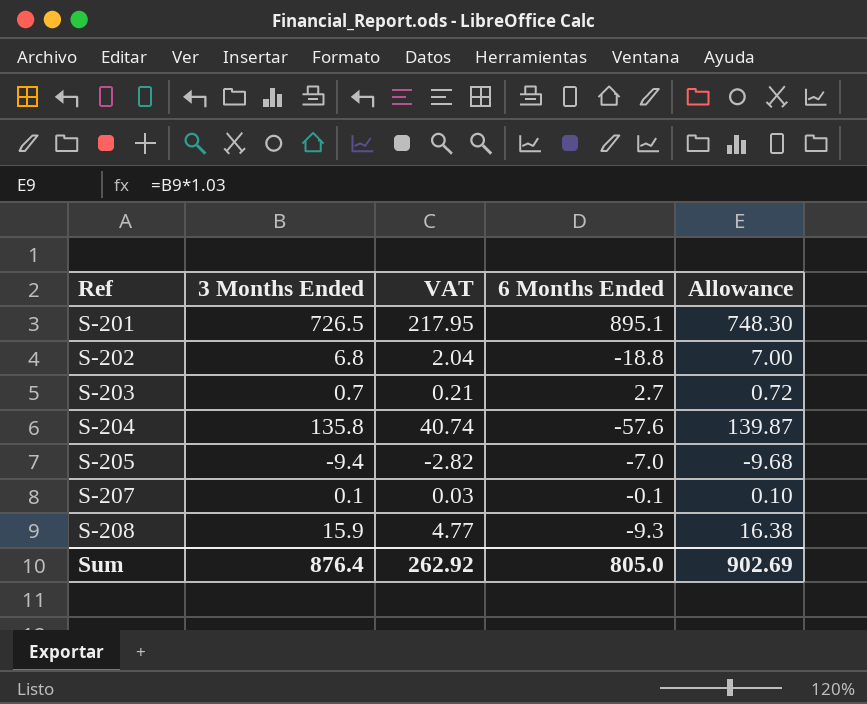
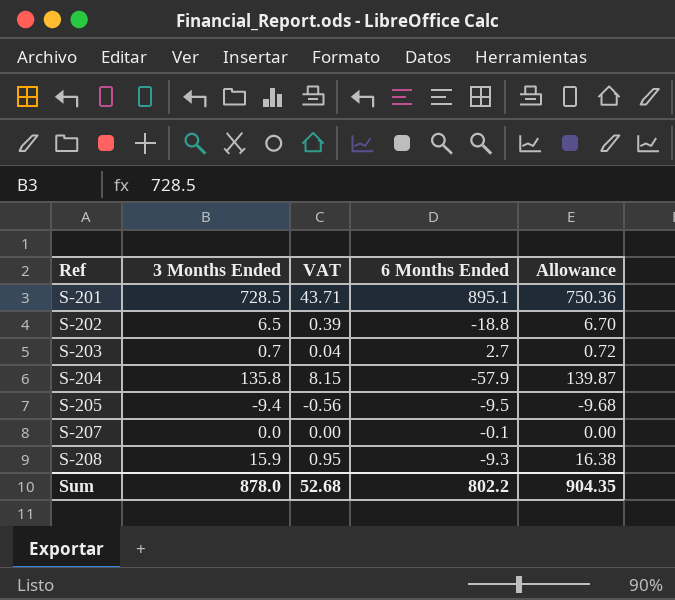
column VAT | formula: [3 Months Ended] * 0.3 -> [3 Months Ended] * 0.06
S-201 | 3 Months Ended: 726.5 -> 728.5
S-201 | Allowance: 748.30 -> 750.36
S-202 | 3 Months Ended: 6.8 -> 6.5
S-202 | Allowance: 7.00 -> 6.70
S-204 | 6 Months Ended: -57.6 -> -57.9
S-205 | 6 Months Ended: -7.0 -> -9.5
S-207 | 3 Months Ended: 0.1 -> 0.0
S-207 | Allowance: 0.10 -> 0.00
Sum | 3 Months Ended: 876.4 -> 878.0
Sum | VAT: 262.92 -> 52.68
Sum | 6 Months Ended: 805.0 -> 802.2
Sum | Allowance: 902.69 -> 904.35

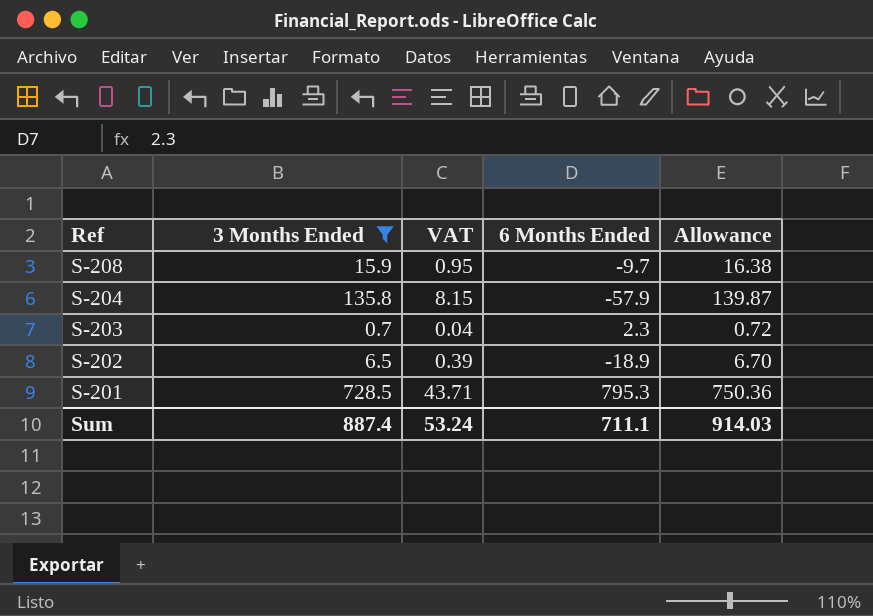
filter: none -> 3 Months Ended >= 0.7
row order: Ref ascending -> Ref descending
S-208 | 6 Months Ended: -9.3 -> -9.7
S-203 | 6 Months Ended: 2.7 -> 2.3
S-202 | 6 Months Ended: -18.8 -> -18.9
S-201 | 6 Months Ended: 895.1 -> 795.3
Sum | 3 Months Ended: 878.0 -> 887.4
Sum | VAT: 52.68 -> 53.24
Sum | 6 Months Ended: 802.2 -> 711.1
Sum | Allowance: 904.35 -> 914.03

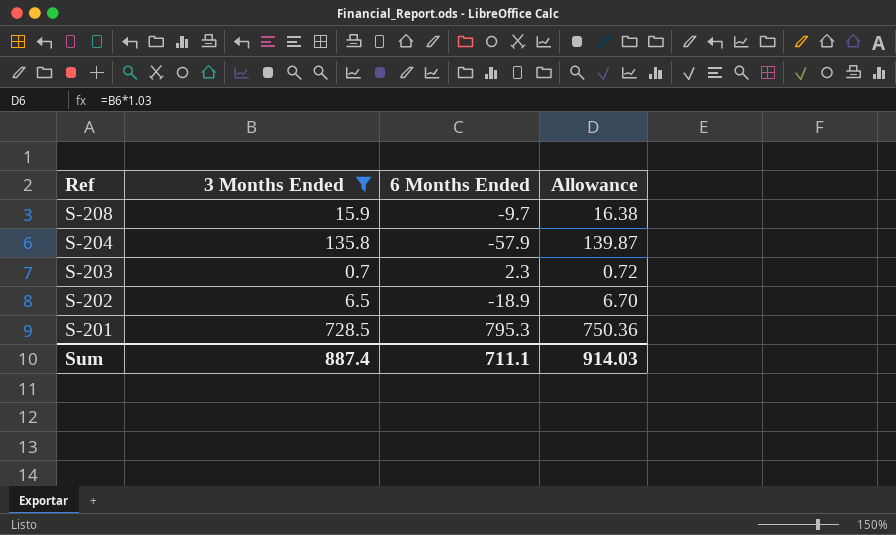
column VAT | formula: [3 Months Ended] * 0.06 -> none

